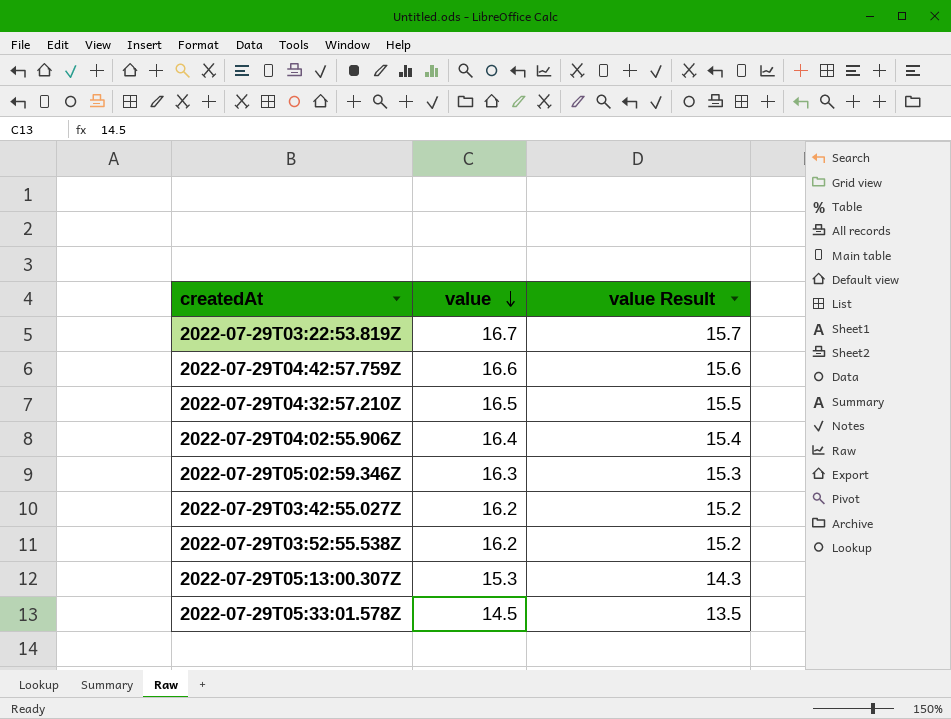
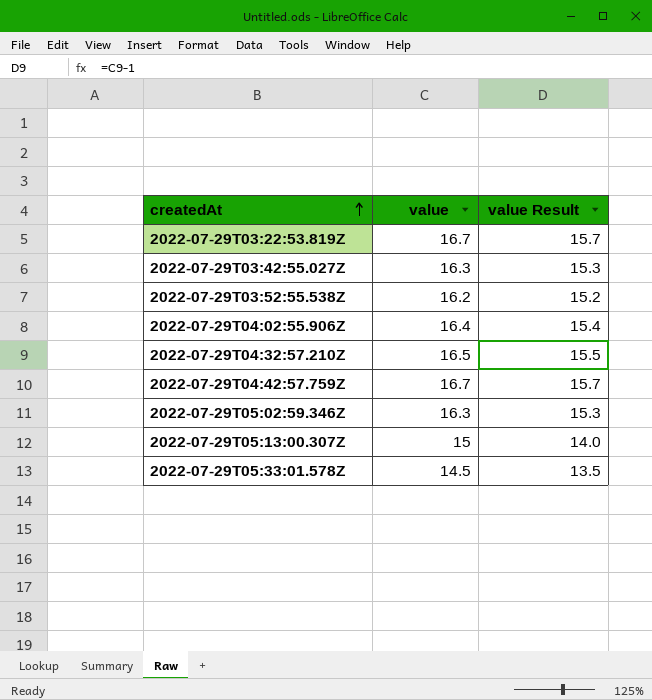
row order: value descending -> createdAt ascending
2022-07-29T03:42:55.027Z | value: 16.2 -> 16.3
2022-07-29T03:42:55.027Z | value Result: 15.2 -> 15.3
2022-07-29T04:42:57.759Z | value: 16.6 -> 16.7
2022-07-29T04:42:57.759Z | value Result: 15.6 -> 15.7
2022-07-29T05:13:00.307Z | value: 15.3 -> 15
2022-07-29T05:13:00.307Z | value Result: 14.3 -> 14.0

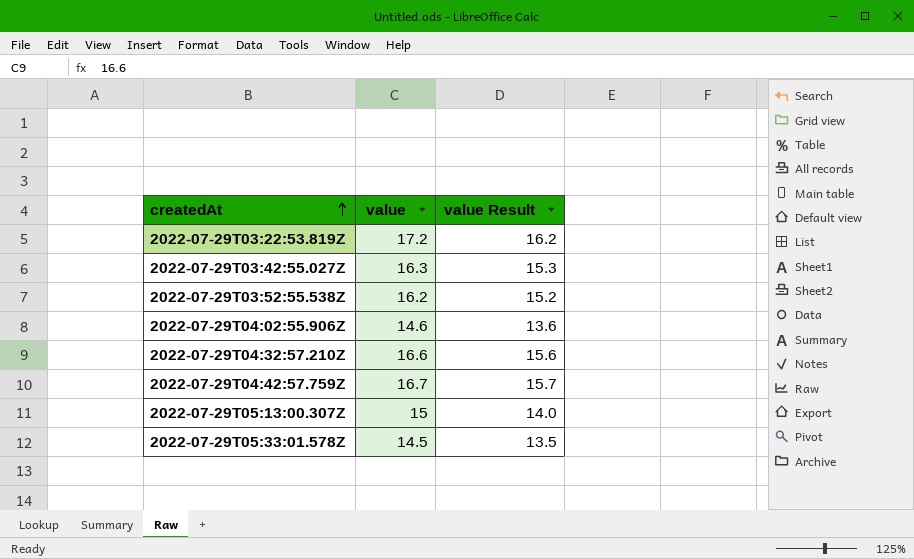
row 2022-07-29T05:02:59.346Z: 16.3 | 15.3 -> none
2022-07-29T03:22:53.819Z | value: 16.7 -> 17.2
2022-07-29T03:22:53.819Z | value Result: 15.7 -> 16.2
2022-07-29T04:02:55.906Z | value: 16.4 -> 14.6
2022-07-29T04:02:55.906Z | value Result: 15.4 -> 13.6
2022-07-29T04:32:57.210Z | value: 16.5 -> 16.6
2022-07-29T04:32:57.210Z | value Result: 15.5 -> 15.6

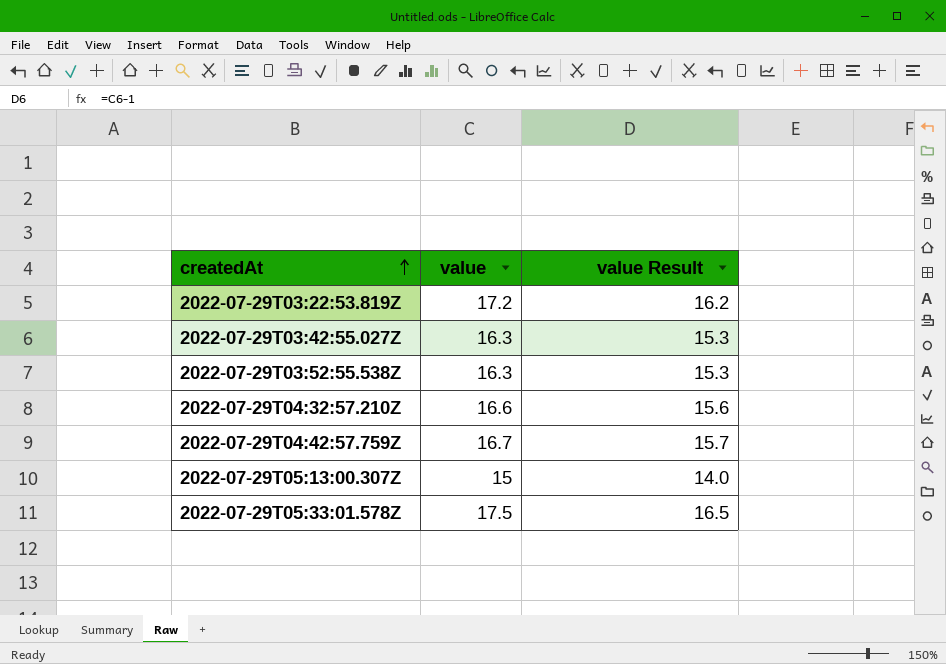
row 2022-07-29T04:02:55.906Z: 14.6 | 13.6 -> none
2022-07-29T03:52:55.538Z | value: 16.2 -> 16.3
2022-07-29T03:52:55.538Z | value Result: 15.2 -> 15.3
2022-07-29T05:33:01.578Z | value: 14.5 -> 17.5
2022-07-29T05:33:01.578Z | value Result: 13.5 -> 16.5

